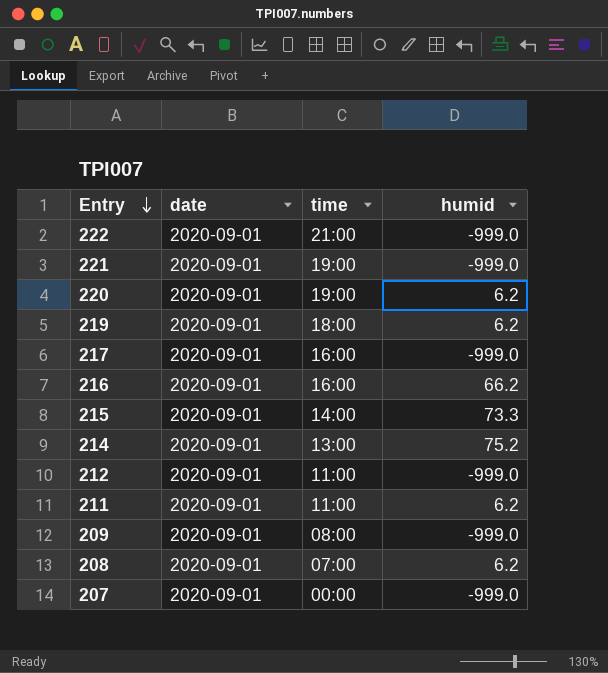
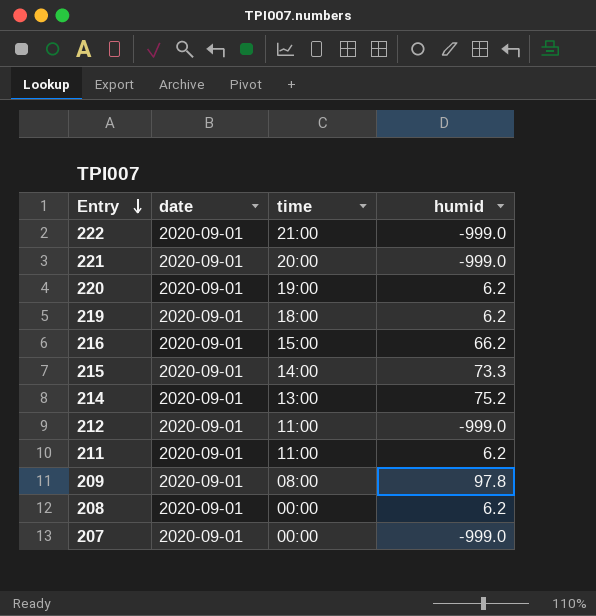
row 217: 2020-09-01 | 16:00 | -999.0 -> none
221 | time: 19:00 -> 20:00
216 | time: 16:00 -> 15:00
209 | humid: -999.0 -> 97.8
208 | time: 07:00 -> 00:00

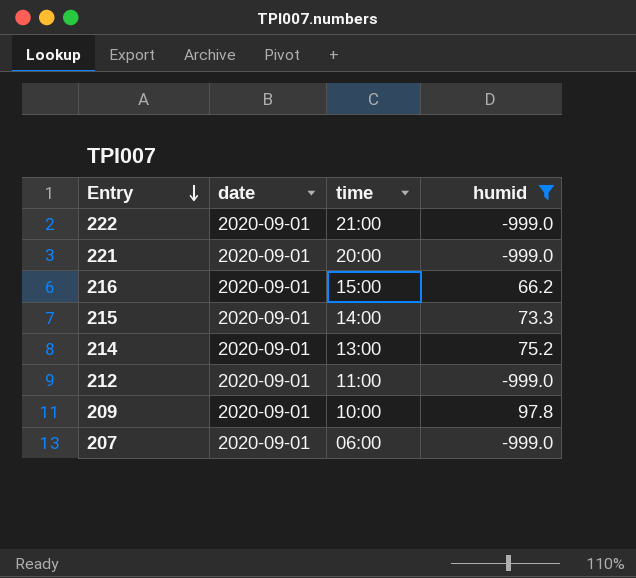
filter: none -> humid != 6.2
209 | time: 08:00 -> 10:00
207 | time: 00:00 -> 06:00

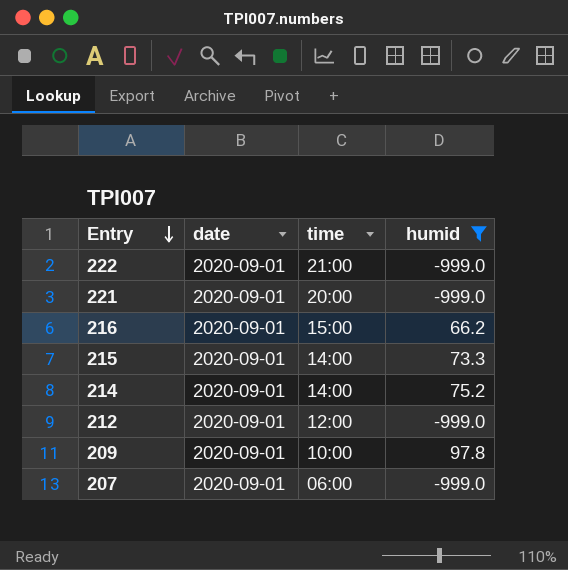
214 | time: 13:00 -> 14:00
212 | time: 11:00 -> 12:00

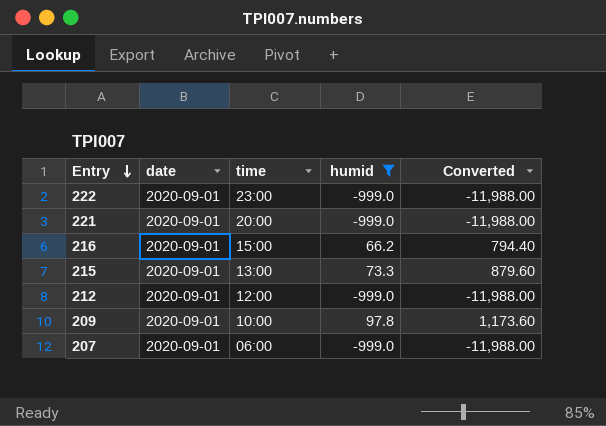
column Converted | formula: none -> [humid] * 12
row 214: 2020-09-01 | 14:00 | 75.2 -> none
222 | time: 21:00 -> 23:00
215 | time: 14:00 -> 13:00

